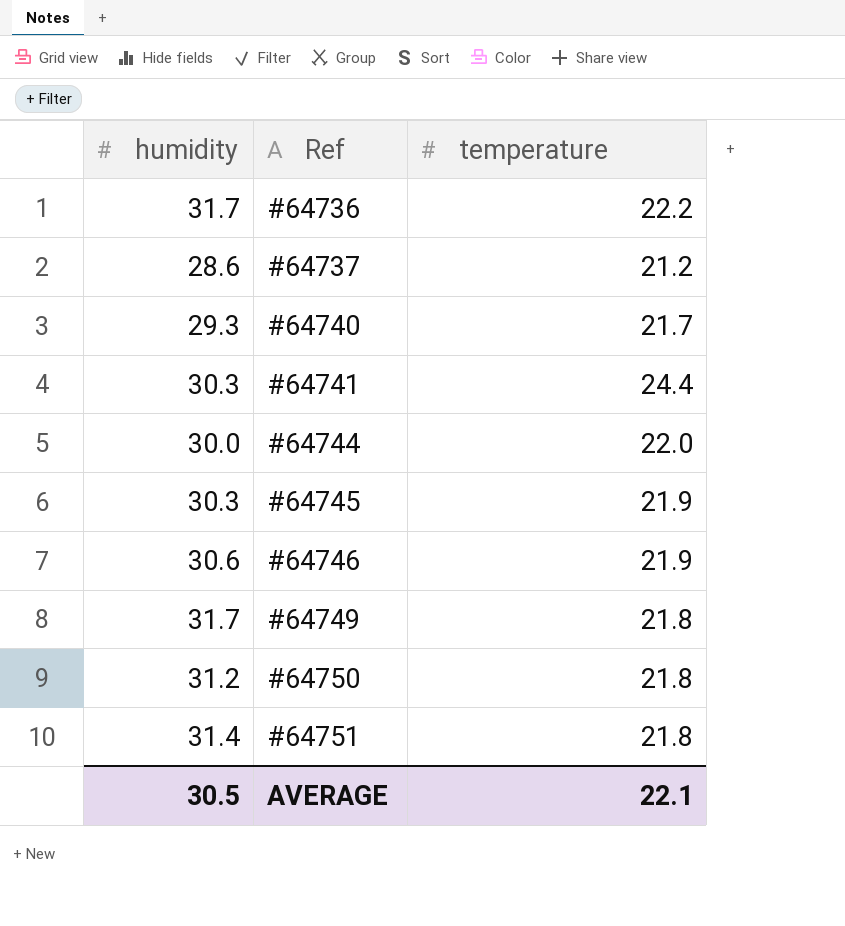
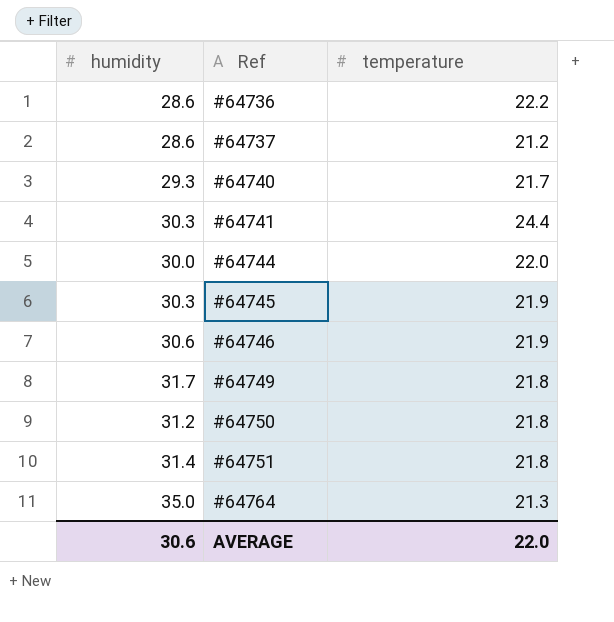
#64736 | humidity: 31.7 -> 28.6
row #64764: none -> 35.0 | 21.3
AVERAGE | humidity: 30.5 -> 30.6
AVERAGE | temperature: 22.1 -> 22.0

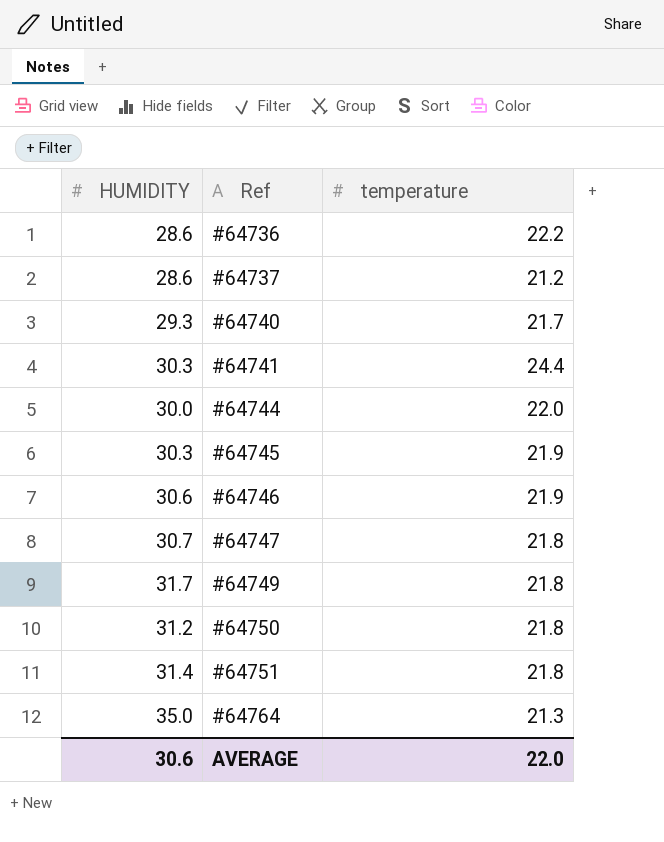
column name: humidity -> HUMIDITY
row #64747: none -> 30.7 | 21.8

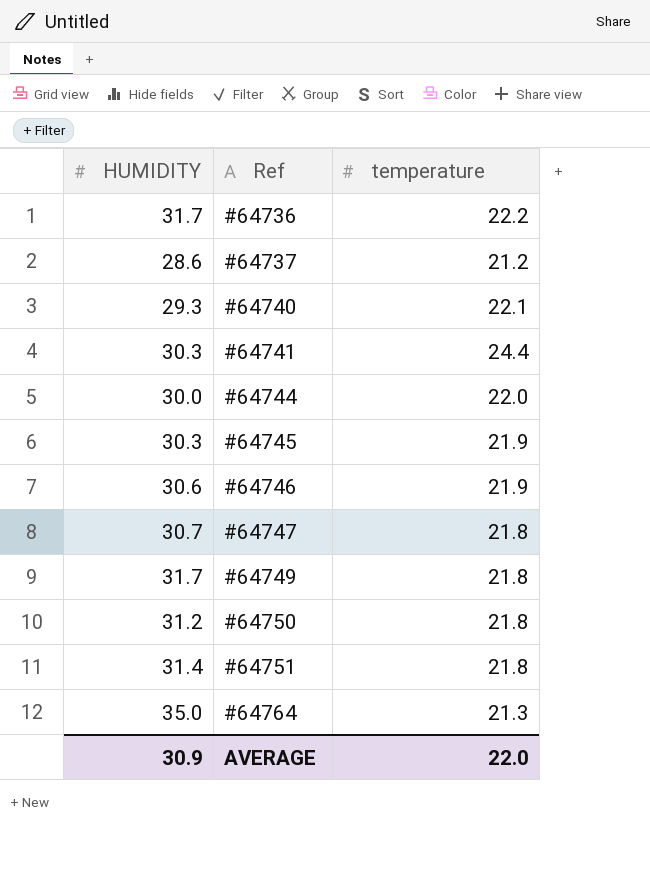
#64736 | HUMIDITY: 28.6 -> 31.7
#64740 | temperature: 21.7 -> 22.1
AVERAGE | HUMIDITY: 30.6 -> 30.9

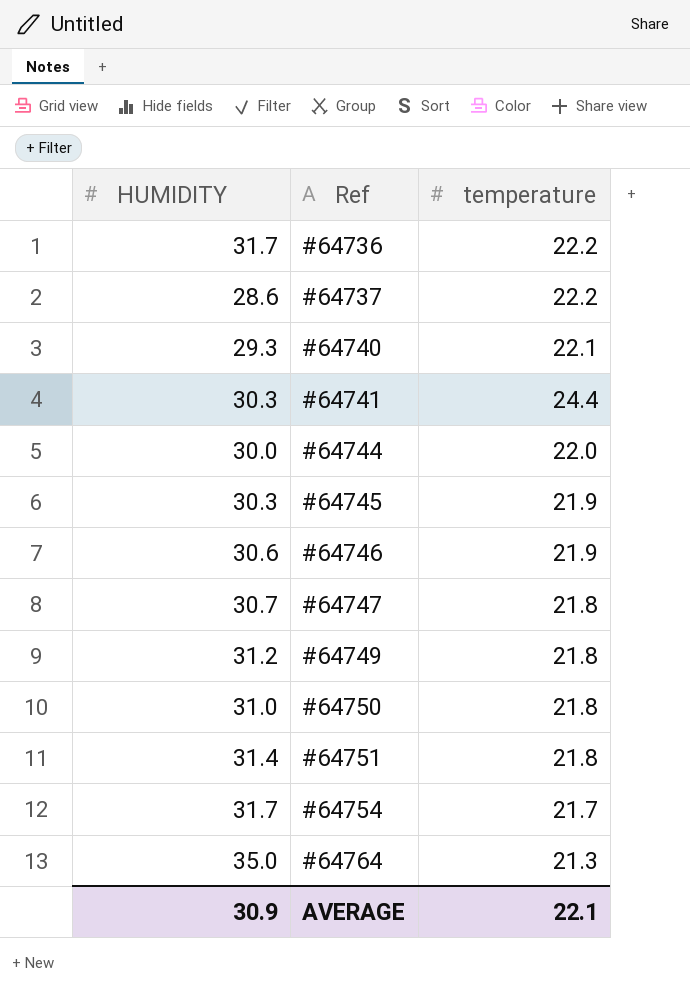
#64737 | temperature: 21.2 -> 22.2
#64749 | HUMIDITY: 31.7 -> 31.2
#64750 | HUMIDITY: 31.2 -> 31.0
row #64754: none -> 31.7 | 21.7
AVERAGE | temperature: 22.0 -> 22.1

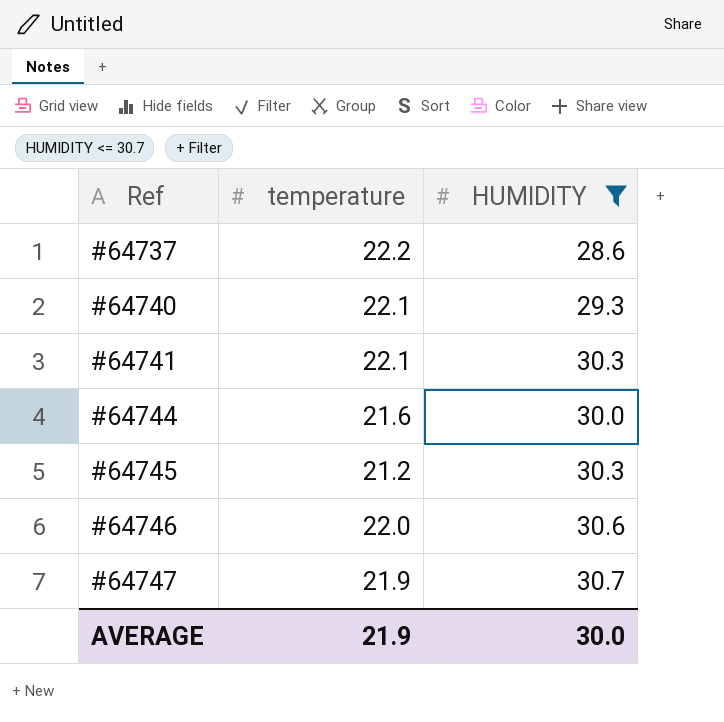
filter: none -> HUMIDITY <= 30.7
column HUMIDITY | position: 1 -> 3
#64741 | temperature: 24.4 -> 22.1
#64744 | temperature: 22.0 -> 21.6
#64745 | temperature: 21.9 -> 21.2
#64746 | temperature: 21.9 -> 22.0
#64747 | temperature: 21.8 -> 21.9
AVERAGE | temperature: 22.1 -> 21.9
AVERAGE | HUMIDITY: 30.9 -> 30.0

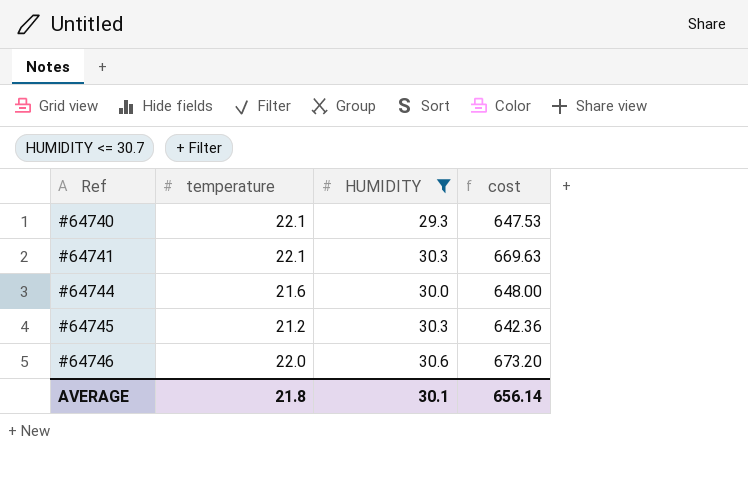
column cost | formula: none -> [temperature] * [HUMIDITY]
row #64737: 22.2 | 28.6 -> none
row #64747: 21.9 | 30.7 -> none
AVERAGE | temperature: 21.9 -> 21.8
AVERAGE | HUMIDITY: 30.0 -> 30.1

